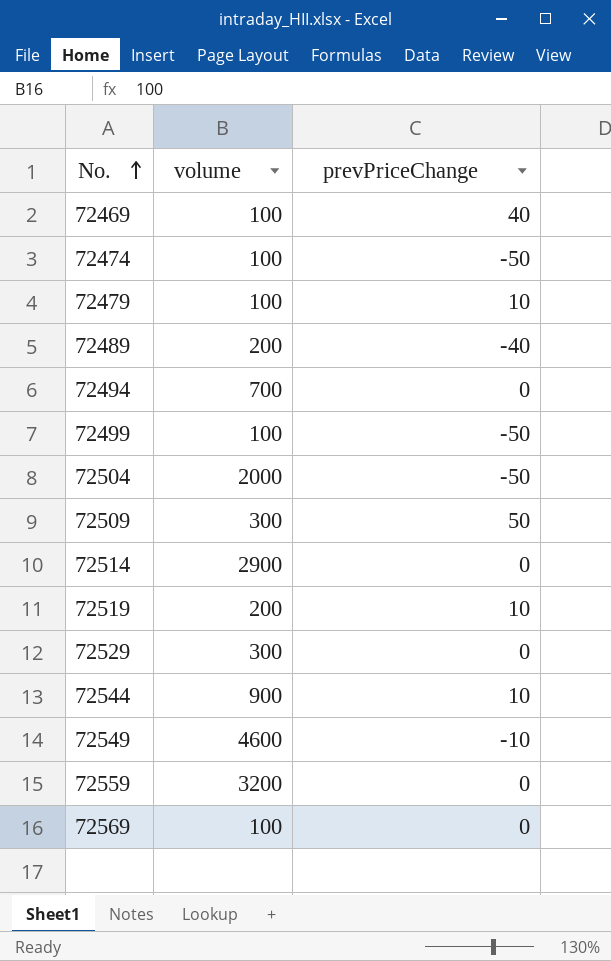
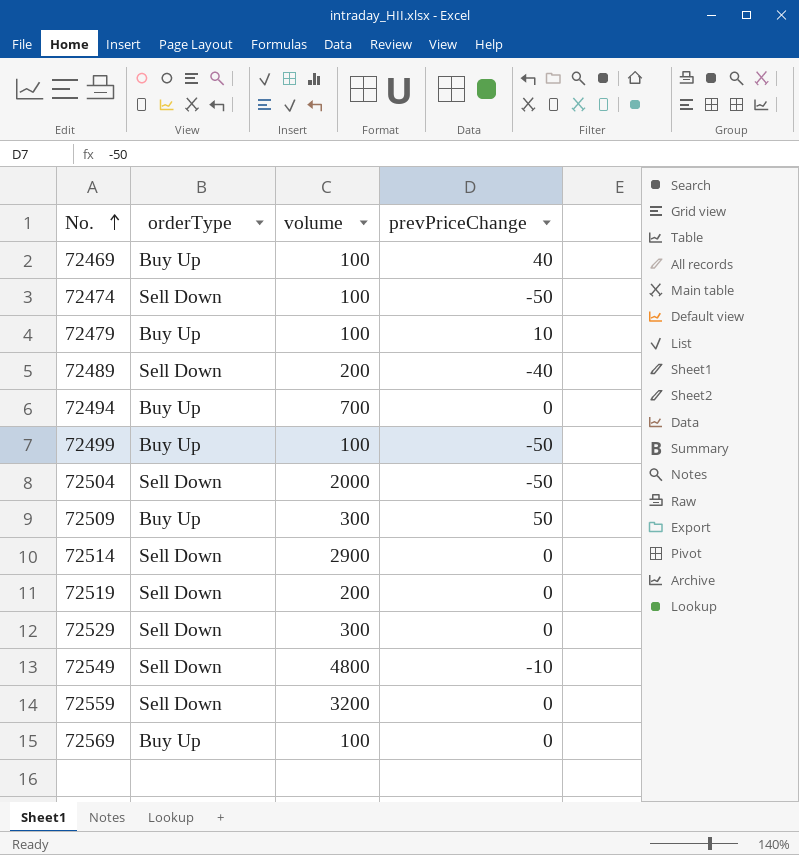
column orderType | position: none -> 2
row 72544: 900 | 10 -> none
72519 | prevPriceChange: 10 -> 0
72549 | volume: 4600 -> 4800

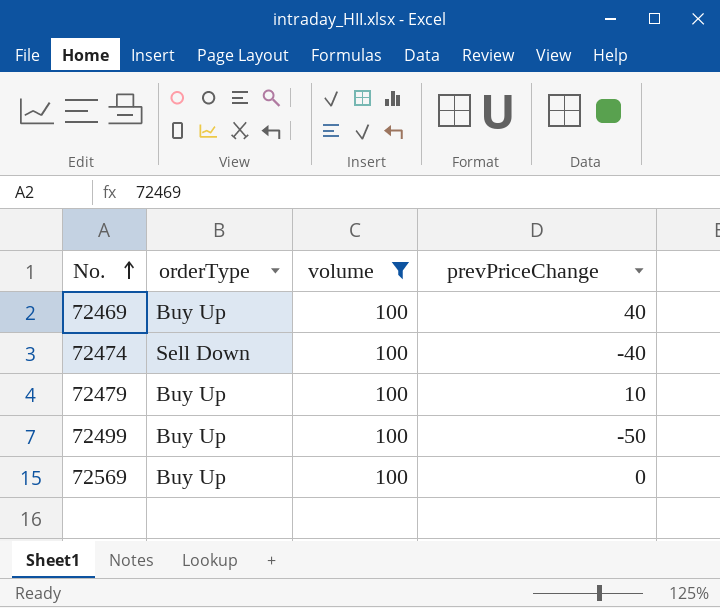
filter: none -> volume = 100
72474 | prevPriceChange: -50 -> -40

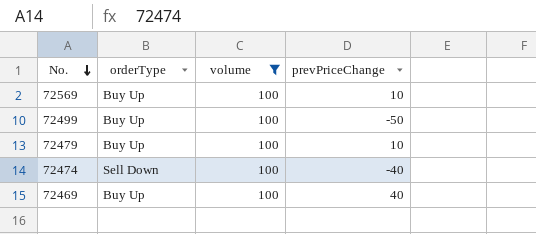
row order: No. ascending -> No. descending
72569 | prevPriceChange: 0 -> 10

